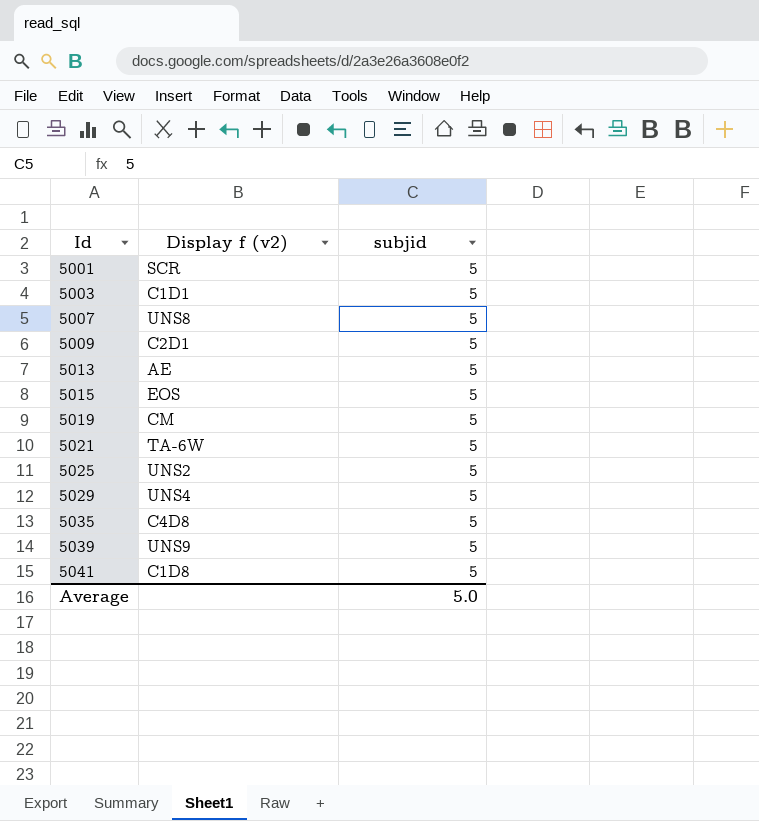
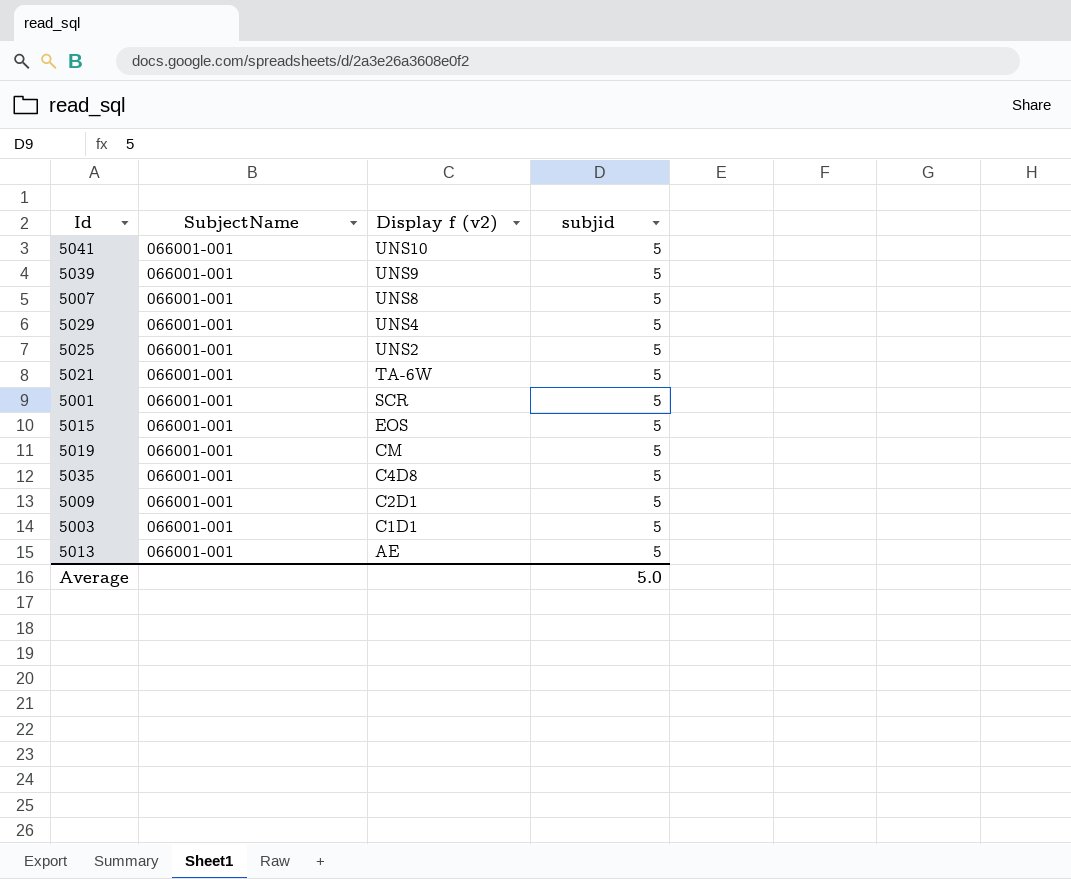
row order: Id ascending -> Display f (v2) descending
column SubjectName | position: none -> 2
5041 | Display f (v2): C1D8 -> UNS10

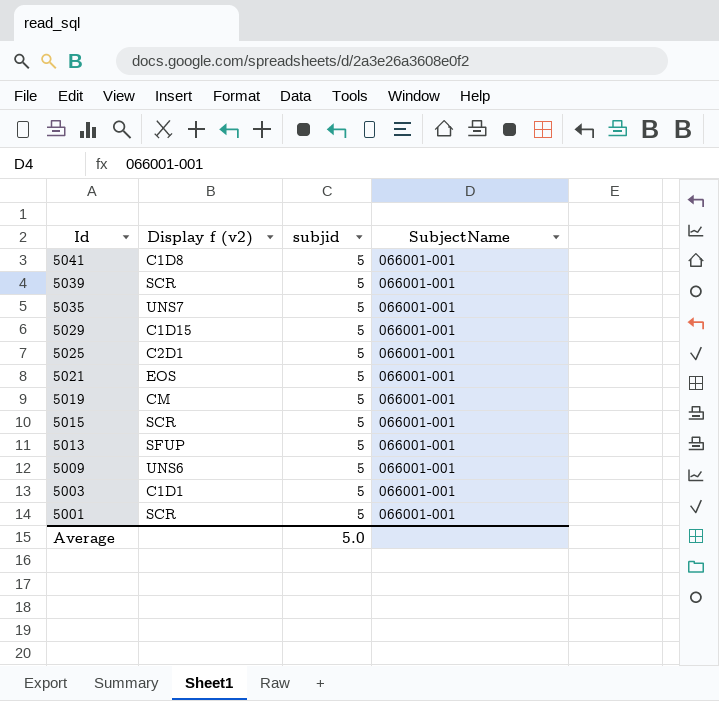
row order: Display f (v2) descending -> Id descending
column SubjectName | position: 2 -> 4
row 5007: 066001-001 | UNS8 | 5 -> none
5041 | Display f (v2): UNS10 -> C1D8
5039 | Display f (v2): UNS9 -> SCR
5035 | Display f (v2): C4D8 -> UNS7
5029 | Display f (v2): UNS4 -> C1D15
5025 | Display f (v2): UNS2 -> C2D1
5021 | Display f (v2): TA-6W -> EOS
5015 | Display f (v2): EOS -> SCR
5013 | Display f (v2): AE -> SFUP
5009 | Display f (v2): C2D1 -> UNS6

